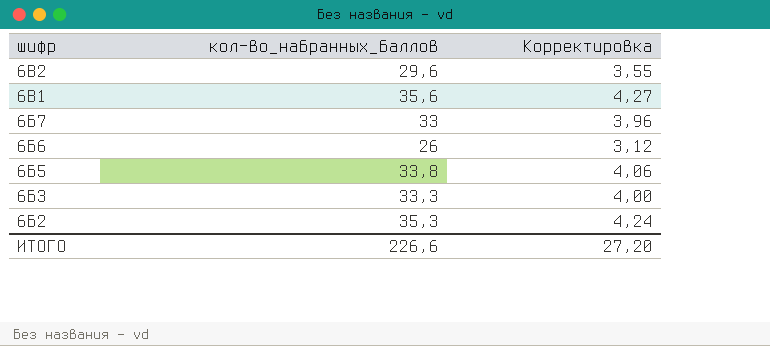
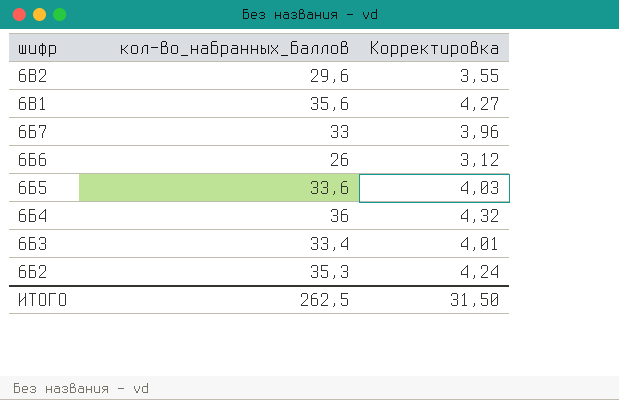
6Б5 | кол-во_набранных_баллов: 33,8 -> 33,6
6Б5 | Корректировка: 4,06 -> 4,03
row 6Б4: none -> 36 | 4,32
6Б3 | кол-во_набранных_баллов: 33,3 -> 33,4
6Б3 | Корректировка: 4,00 -> 4,01
ИТОГО | кол-во_набранных_баллов: 226,6 -> 262,5
ИТОГО | Корректировка: 27,20 -> 31,50

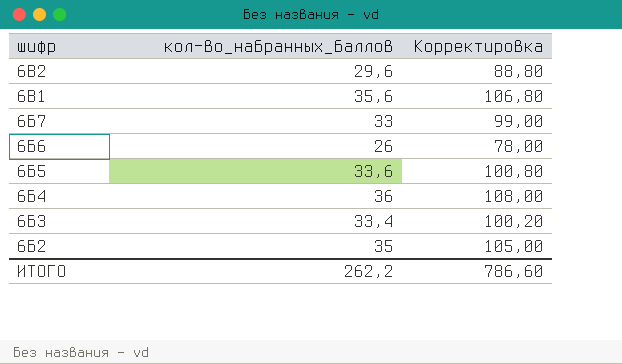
column Корректировка | formula: [кол-во_набранных_баллов] * 0,12 -> [кол-во_набранных_баллов] * 3
6Б2 | кол-во_набранных_баллов: 35,3 -> 35
ИТОГО | кол-во_набранных_баллов: 262,5 -> 262,2
ИТОГО | Корректировка: 31,50 -> 786,60

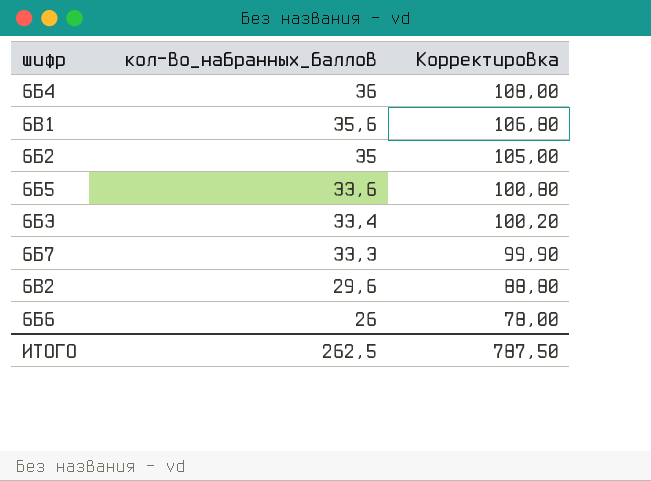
row order: шифр descending -> кол-во_набранных_баллов descending
6Б7 | кол-во_набранных_баллов: 33 -> 33,3
6Б7 | Корректировка: 99,00 -> 99,90
ИТОГО | кол-во_набранных_баллов: 262,2 -> 262,5
ИТОГО | Корректировка: 786,60 -> 787,50

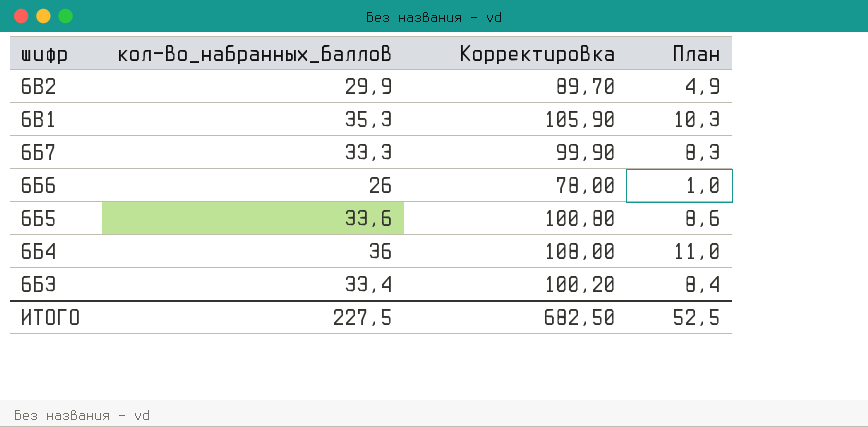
row order: кол-во_набранных_баллов descending -> шифр descending
column План | formula: none -> [кол-во_набранных_баллов] - 25
row 6Б2: 35 | 105,00 -> none
6В2 | кол-во_набранных_баллов: 29,6 -> 29,9
6В2 | Корректировка: 88,80 -> 89,70
6В1 | кол-во_набранных_баллов: 35,6 -> 35,3
6В1 | Корректировка: 106,80 -> 105,90
ИТОГО | кол-во_набранных_баллов: 262,5 -> 227,5
ИТОГО | Корректировка: 787,50 -> 682,50

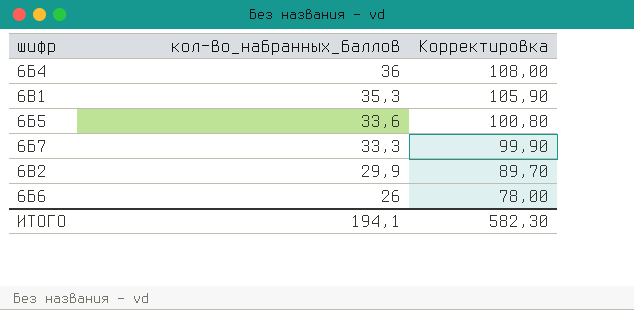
row order: шифр descending -> кол-во_набранных_баллов descending
column План | formula: [кол-во_набранных_баллов] - 25 -> none
row 6Б3: 33,4 | 100,20 | 8,4 -> none
ИТОГО | кол-во_набранных_баллов: 227,5 -> 194,1
ИТОГО | Корректировка: 682,50 -> 582,30

